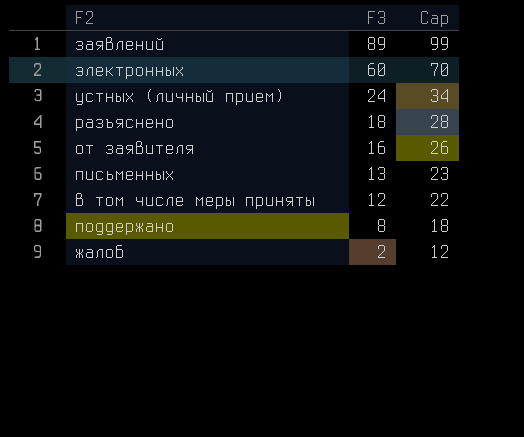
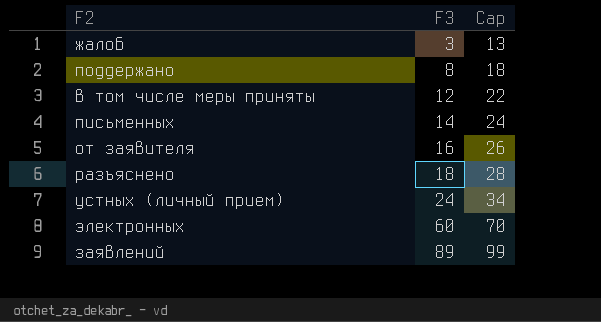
row order: F3 descending -> F3 ascending
жалоб | F3: 2 -> 3
жалоб | Cap: 12 -> 13
письменных | F3: 13 -> 14
письменных | Cap: 23 -> 24

